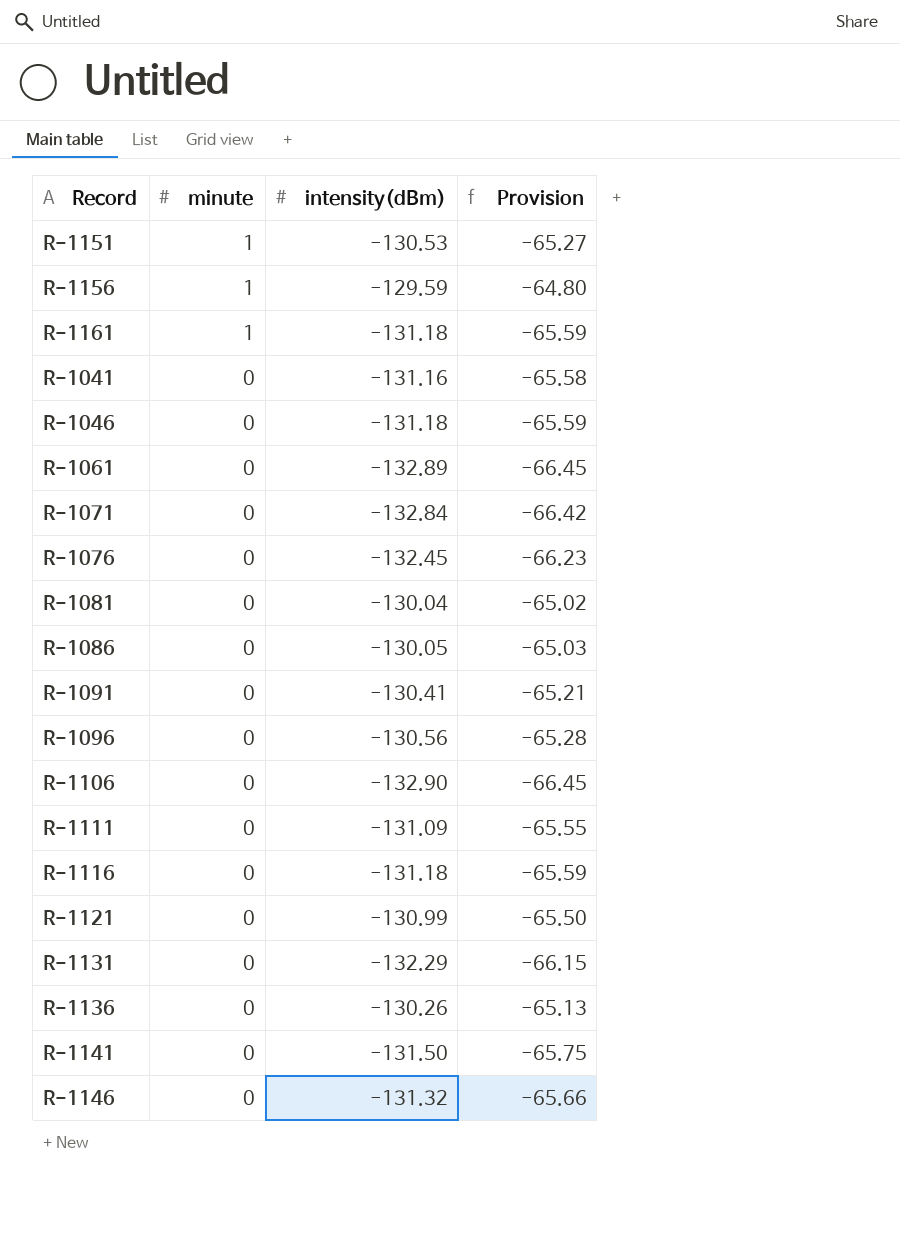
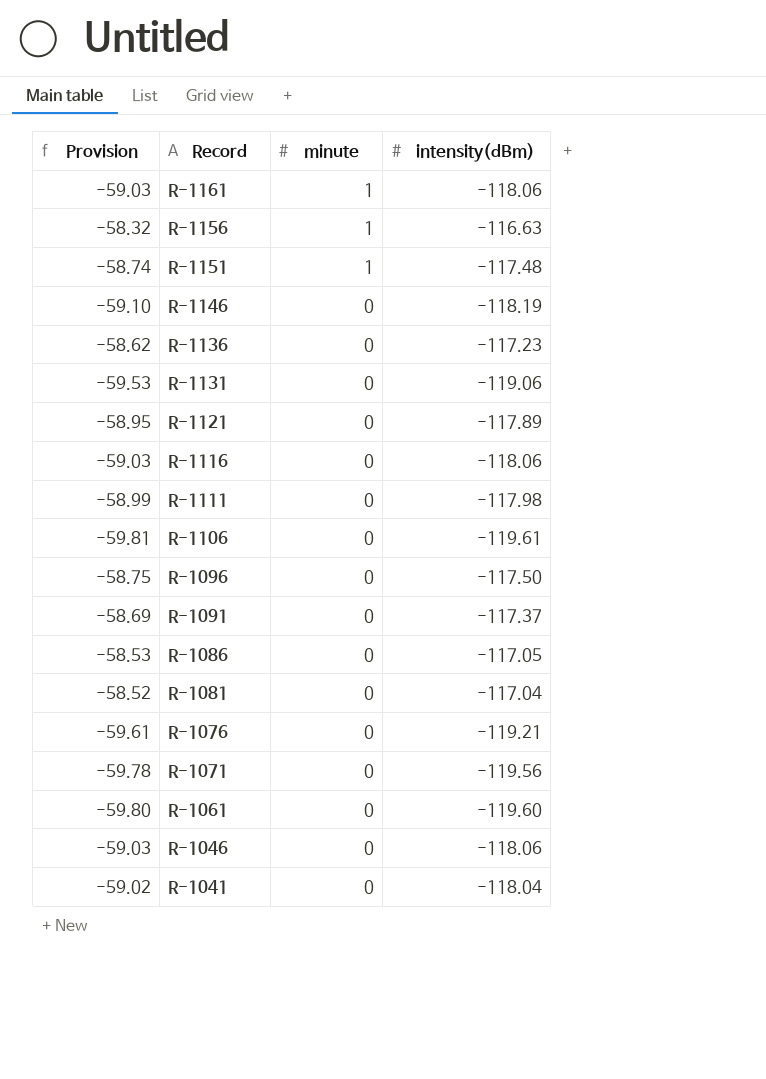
row order: minute descending -> Record descending
column Provision | position: 4 -> 1
row R-1141: 0 | -131.50 | -65.75 -> none
R-1161 | Provision: -65.59 -> -59.03
R-1161 | intensity(dBm): -131.18 -> -118.06
R-1156 | Provision: -64.80 -> -58.32
R-1156 | intensity(dBm): -129.59 -> -116.63
R-1151 | Provision: -65.27 -> -58.74
R-1151 | intensity(dBm): -130.53 -> -117.48
R-1146 | Provision: -65.66 -> -59.10
R-1146 | intensity(dBm): -131.32 -> -118.19
R-1136 | Provision: -65.13 -> -58.62
R-1136 | intensity(dBm): -130.26 -> -117.23
R-1131 | Provision: -66.15 -> -59.53
R-1131 | intensity(dBm): -132.29 -> -119.06
R-1121 | Provision: -65.50 -> -58.95
R-1121 | intensity(dBm): -130.99 -> -117.89
R-1116 | Provision: -65.59 -> -59.03
R-1116 | intensity(dBm): -131.18 -> -118.06
R-1111 | Provision: -65.55 -> -58.99
R-1111 | intensity(dBm): -131.09 -> -117.98
R-1106 | Provision: -66.45 -> -59.81
R-1106 | intensity(dBm): -132.90 -> -119.61
R-1096 | Provision: -65.28 -> -58.75
R-1096 | intensity(dBm): -130.56 -> -117.50
R-1091 | Provision: -65.21 -> -58.69
R-1091 | intensity(dBm): -130.41 -> -117.37
R-1086 | Provision: -65.03 -> -58.53
R-1086 | intensity(dBm): -130.05 -> -117.05
R-1081 | Provision: -65.02 -> -58.52
R-1081 | intensity(dBm): -130.04 -> -117.04
R-1076 | Provision: -66.23 -> -59.61
R-1076 | intensity(dBm): -132.45 -> -119.21
R-1071 | Provision: -66.42 -> -59.78
R-1071 | intensity(dBm): -132.84 -> -119.56
R-1061 | Provision: -66.45 -> -59.80
R-1061 | intensity(dBm): -132.89 -> -119.60
R-1046 | Provision: -65.59 -> -59.03
R-1046 | intensity(dBm): -131.18 -> -118.06
R-1041 | Provision: -65.58 -> -59.02
R-1041 | intensity(dBm): -131.16 -> -118.04

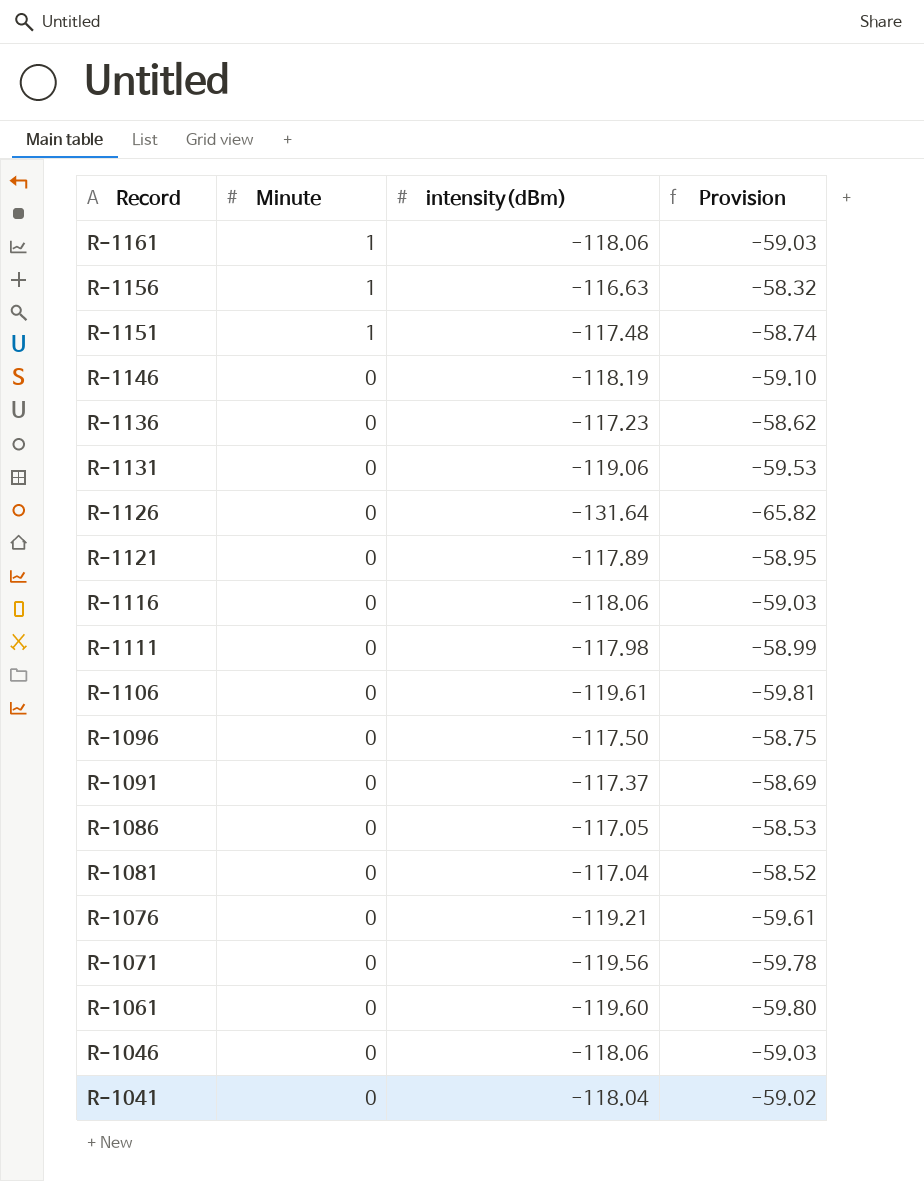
column name: minute -> Minute
column Provision | position: 1 -> 4
row R-1126: none -> 0 | -131.64 | -65.82

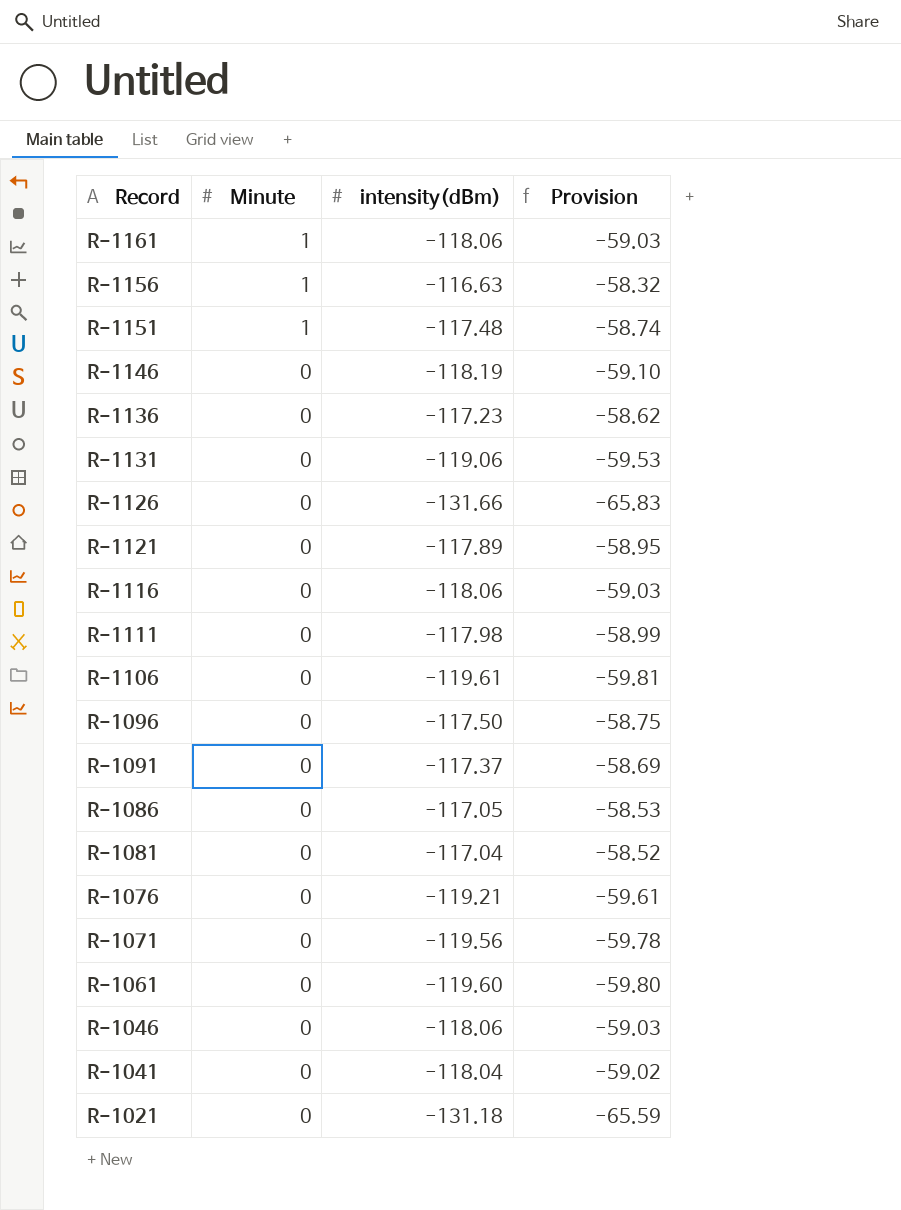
R-1126 | intensity(dBm): -131.64 -> -131.66
R-1126 | Provision: -65.82 -> -65.83
row R-1021: none -> 0 | -131.18 | -65.59

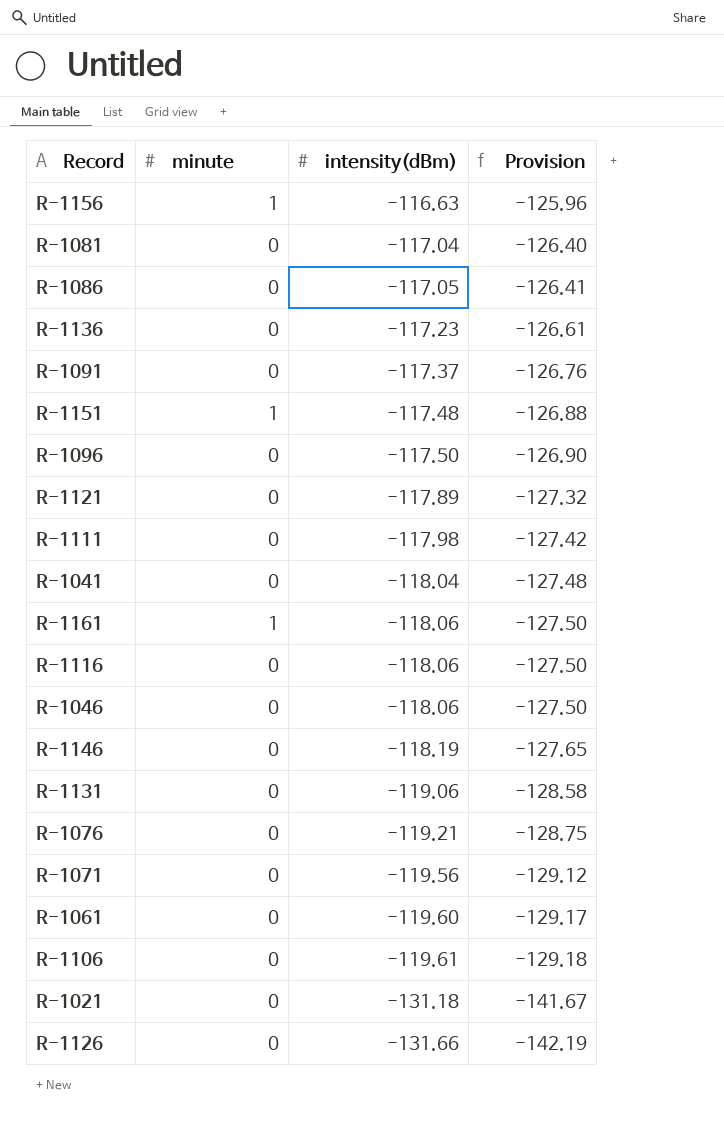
row order: Record descending -> intensity(dBm) descending
column name: Minute -> minute
column Provision | formula: [intensity(dBm)] * 0.5 -> [intensity(dBm)] * 1.08

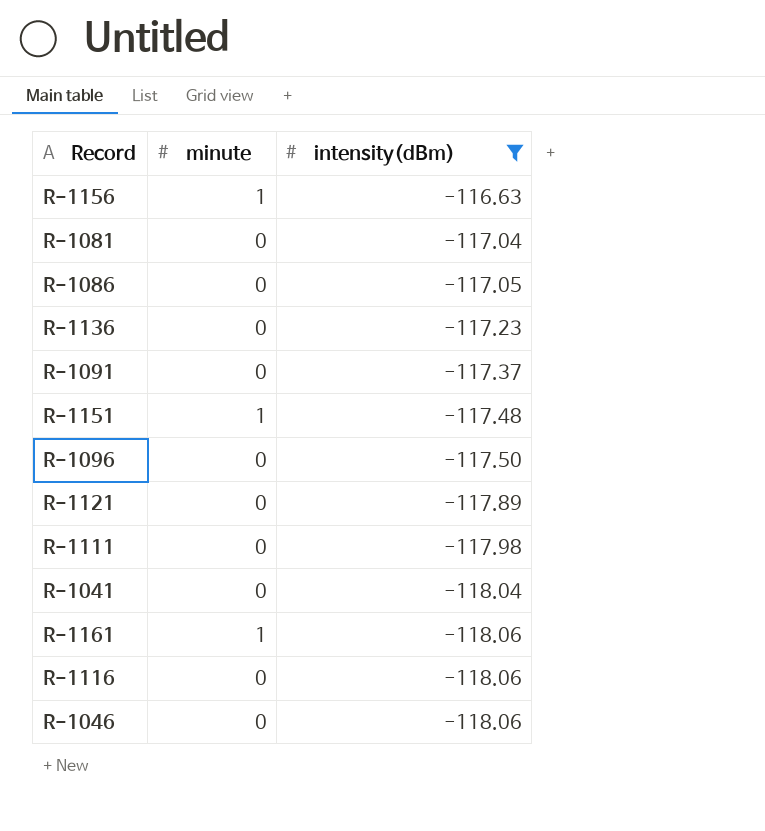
filter: none -> intensity(dBm) >= -118.06
column Provision | formula: [intensity(dBm)] * 1.08 -> none

